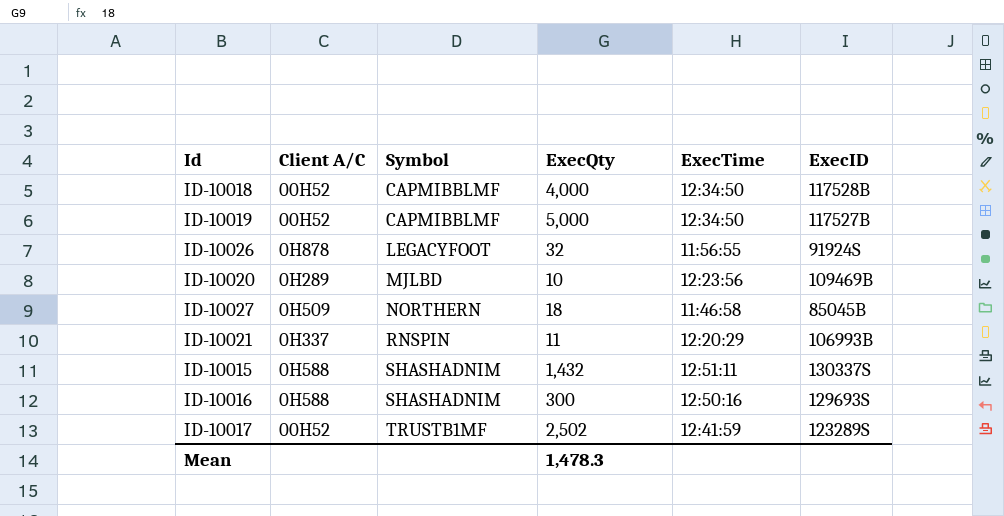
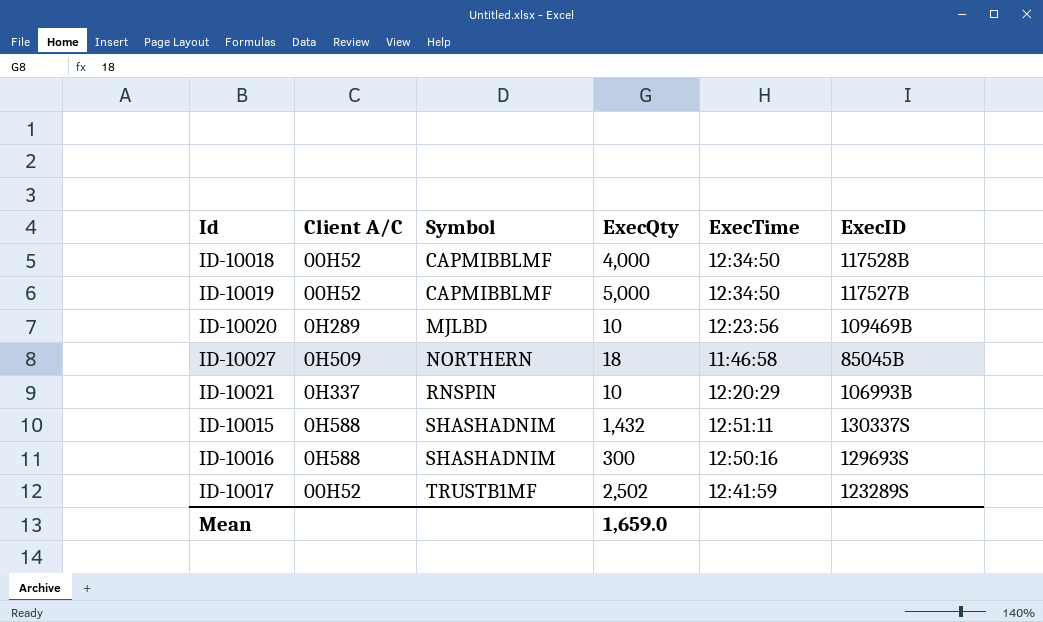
row ID-10026: 0H878 | LEGACYFOOT | 32 | 11:56:55 | 91924S -> none
ID-10021 | ExecQty: 11 -> 10
Mean | ExecQty: 1,478.3 -> 1,659.0

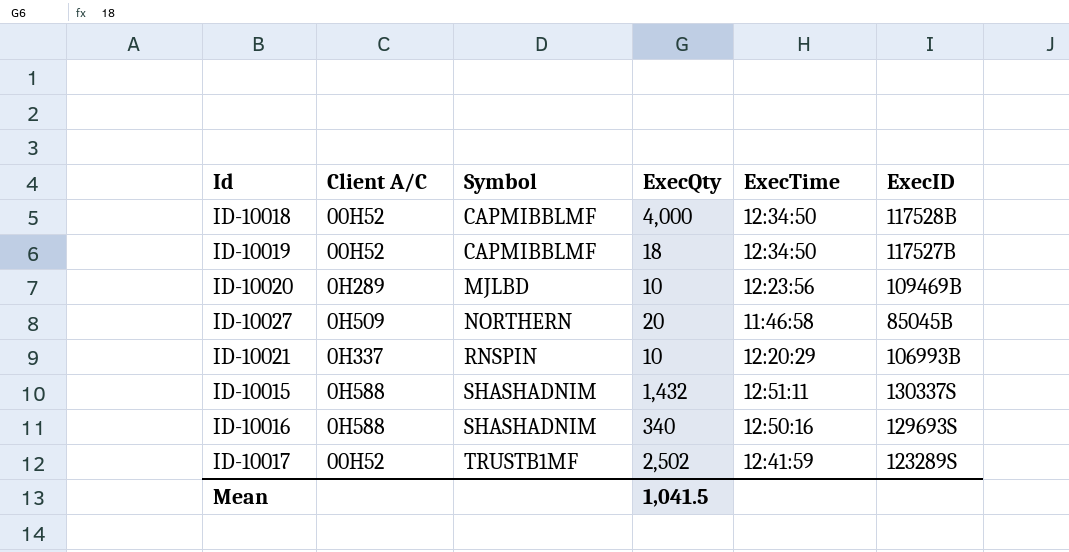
ID-10019 | ExecQty: 5,000 -> 18
ID-10027 | ExecQty: 18 -> 20
ID-10016 | ExecQty: 300 -> 340
Mean | ExecQty: 1,659.0 -> 1,041.5

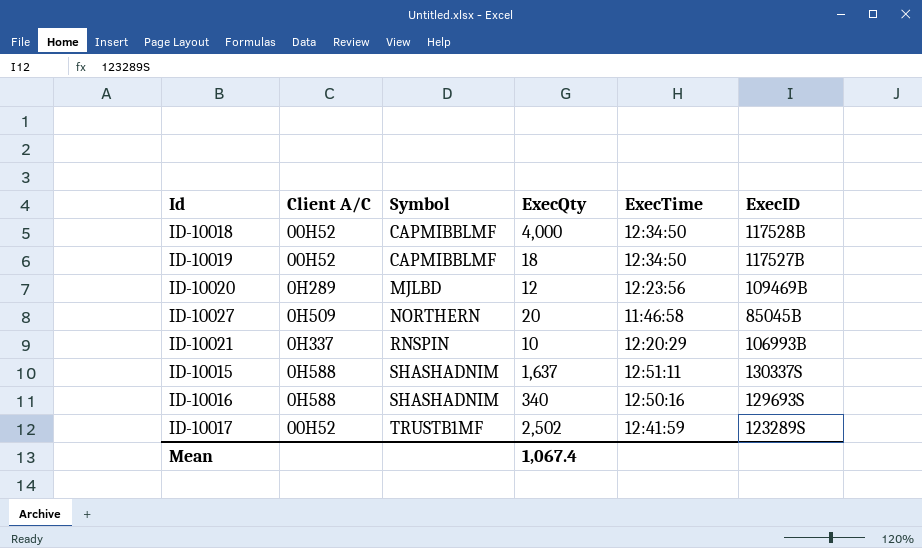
ID-10020 | ExecQty: 10 -> 12
ID-10015 | ExecQty: 1,432 -> 1,637
Mean | ExecQty: 1,041.5 -> 1,067.4

